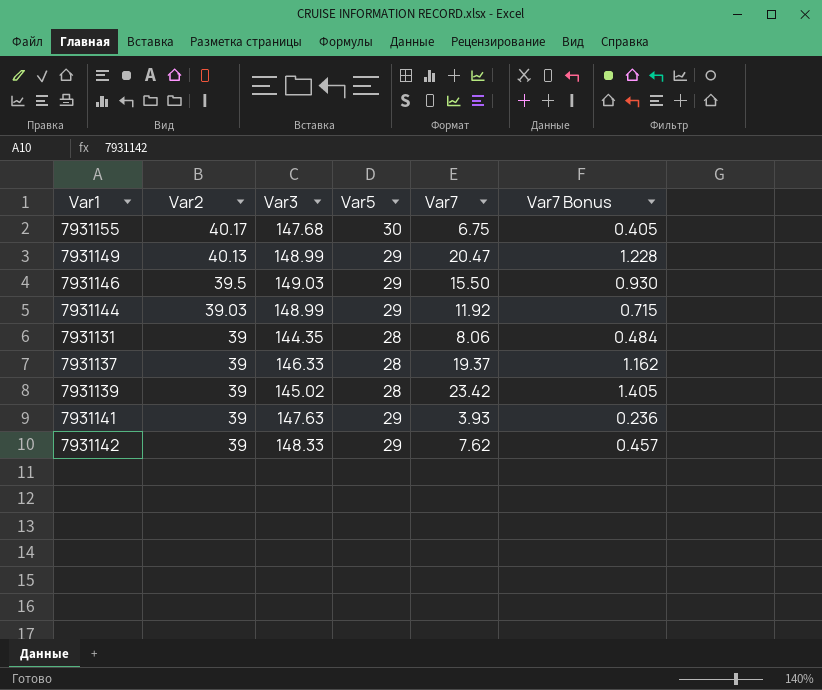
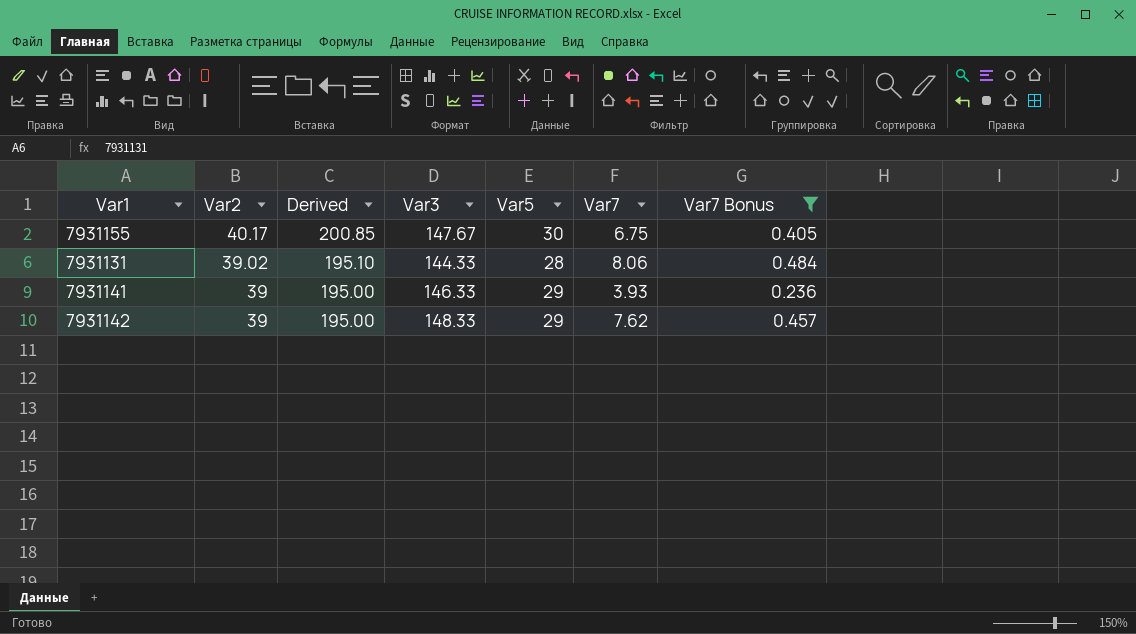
filter: none -> Var7 Bonus <= 0.484
column Derived | formula: none -> [Var2] * 5
7931155 | Var3: 147.68 -> 147.67
7931131 | Var2: 39 -> 39.02
7931131 | Var3: 144.35 -> 144.33
7931141 | Var3: 147.63 -> 146.33

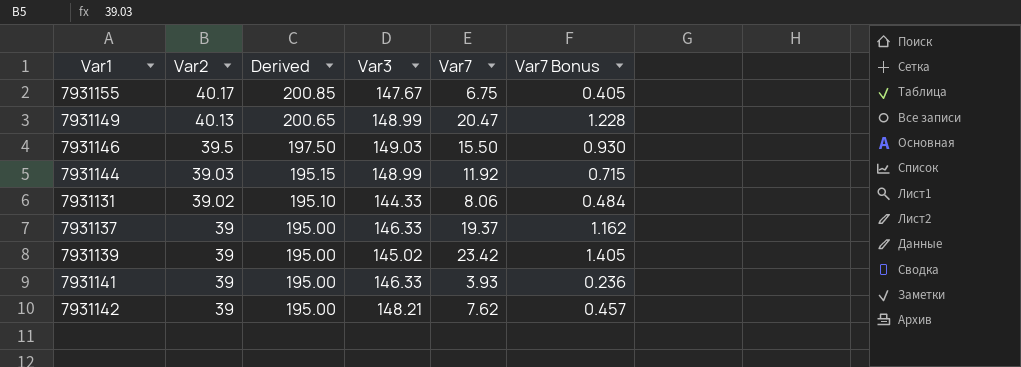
filter: Var7 Bonus <= 0.484 -> none
column Var5 | position: 5 -> none
7931142 | Var3: 148.33 -> 148.21

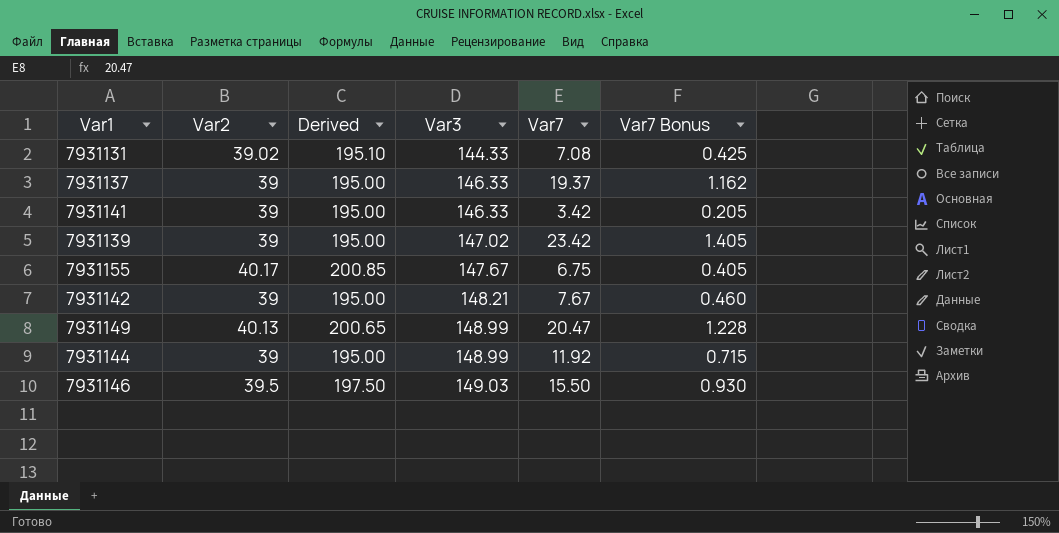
row order: Var2 descending -> Var3 ascending
7931131 | Var7: 8.06 -> 7.08
7931131 | Var7 Bonus: 0.484 -> 0.425
7931141 | Var7: 3.93 -> 3.42
7931141 | Var7 Bonus: 0.236 -> 0.205
7931139 | Var3: 145.02 -> 147.02
7931142 | Var7: 7.62 -> 7.67
7931142 | Var7 Bonus: 0.457 -> 0.460
7931144 | Var2: 39.03 -> 39
7931144 | Derived: 195.15 -> 195.00

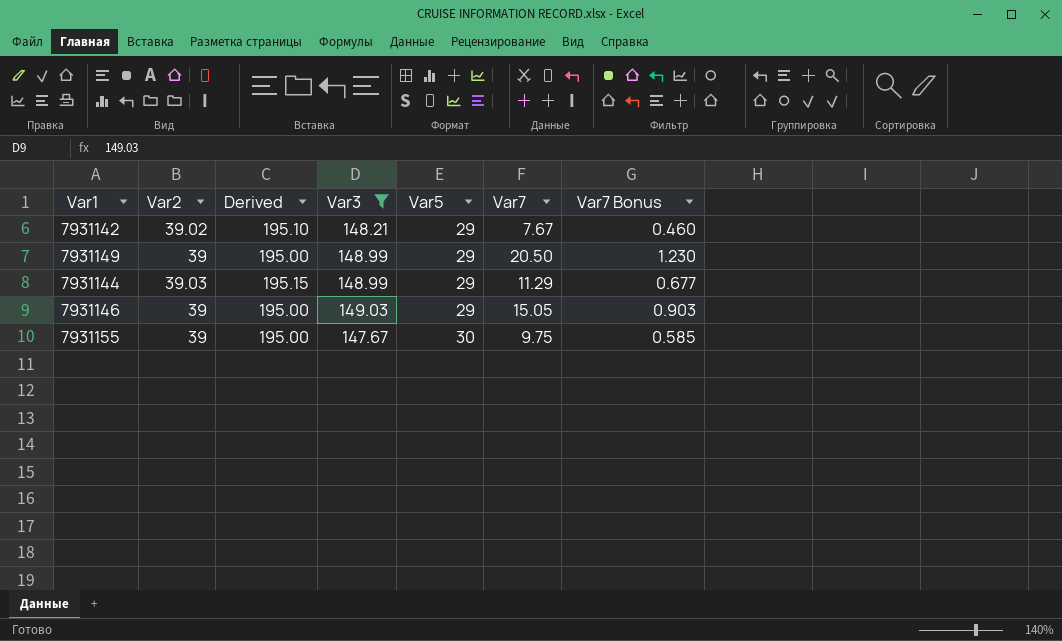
filter: none -> Var3 >= 147.67
row order: Var3 ascending -> Var5 ascending
column Var5 | position: none -> 5
7931142 | Var2: 39 -> 39.02
7931142 | Derived: 195.00 -> 195.10
7931149 | Var2: 40.13 -> 39
7931149 | Derived: 200.65 -> 195.00
7931149 | Var7: 20.47 -> 20.50
7931149 | Var7 Bonus: 1.228 -> 1.230
7931144 | Var2: 39 -> 39.03
7931144 | Derived: 195.00 -> 195.15
7931144 | Var7: 11.92 -> 11.29
7931144 | Var7 Bonus: 0.715 -> 0.677
7931146 | Var2: 39.5 -> 39
7931146 | Derived: 197.50 -> 195.00
7931146 | Var7: 15.50 -> 15.05
7931146 | Var7 Bonus: 0.930 -> 0.903
7931155 | Var2: 40.17 -> 39
7931155 | Derived: 200.85 -> 195.00
7931155 | Var7: 6.75 -> 9.75
7931155 | Var7 Bonus: 0.405 -> 0.585

